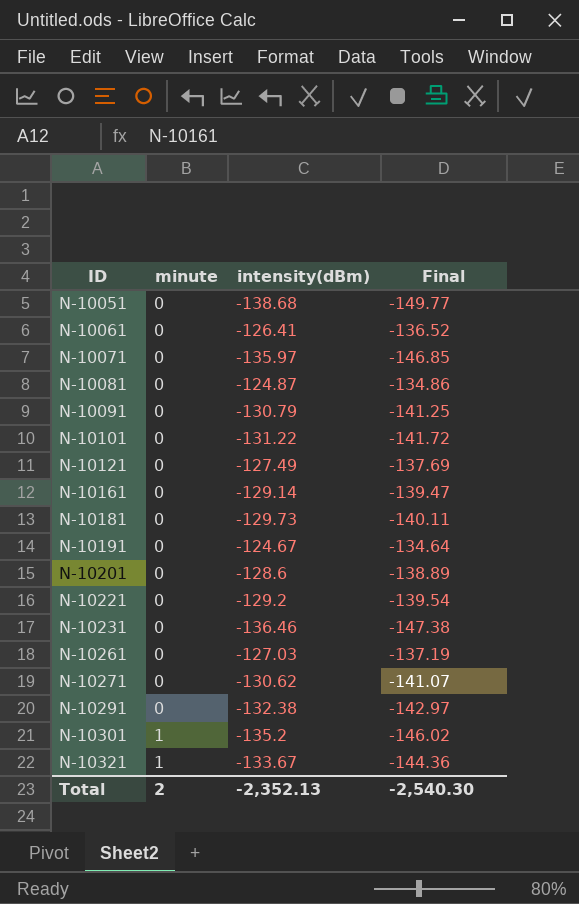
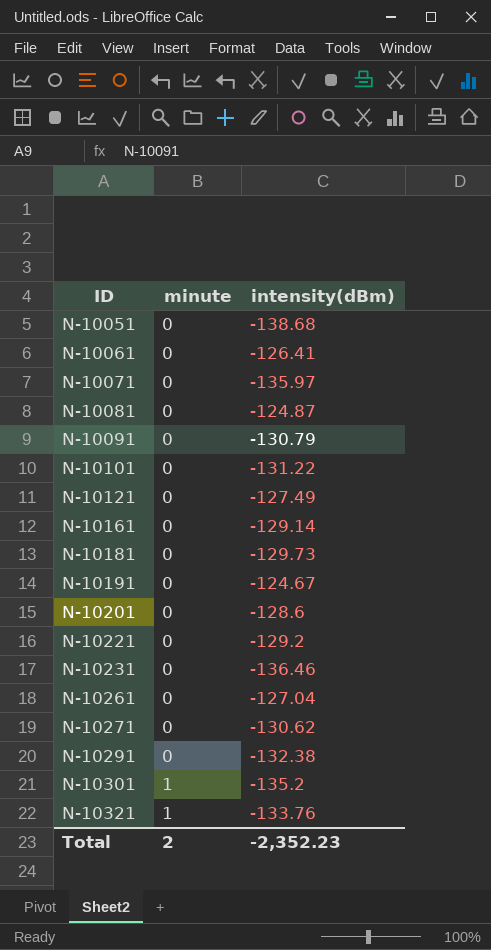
column Final | formula: [intensity(dBm)] * 1.08 -> none
N-10261 | intensity(dBm): -127.03 -> -127.04
N-10321 | intensity(dBm): -133.67 -> -133.76
Total | intensity(dBm): -2,352.13 -> -2,352.23

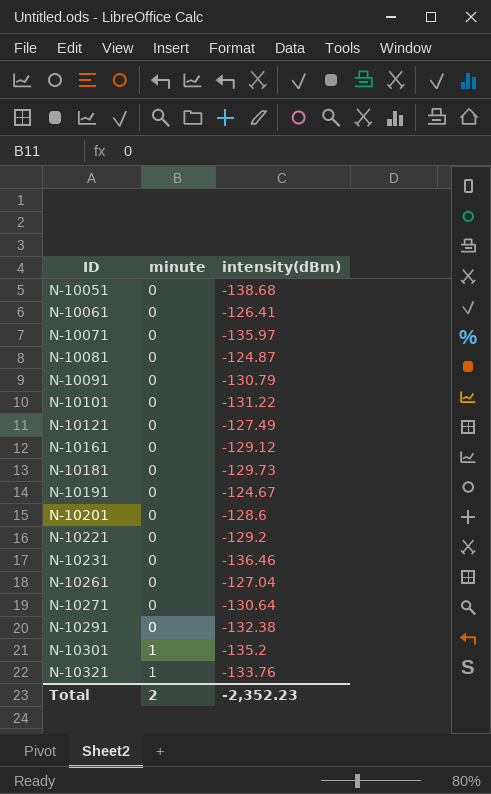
N-10161 | intensity(dBm): -129.14 -> -129.12
N-10271 | intensity(dBm): -130.62 -> -130.64

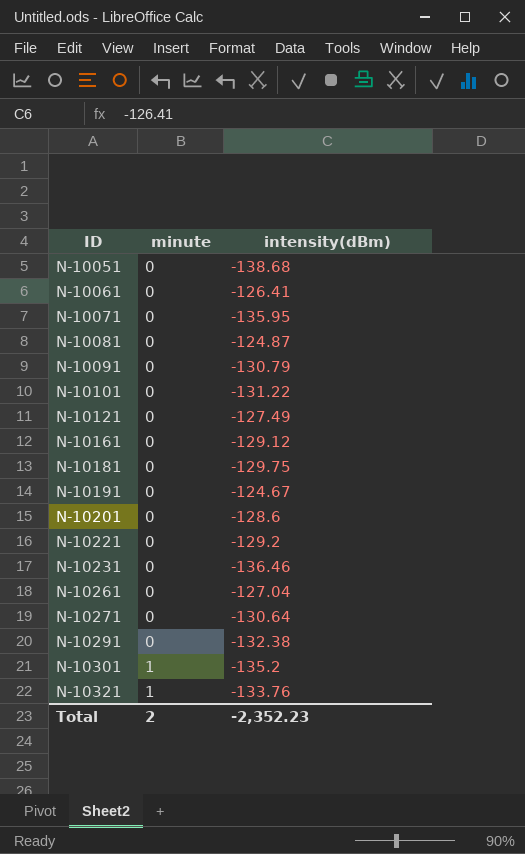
N-10071 | intensity(dBm): -135.97 -> -135.95
N-10181 | intensity(dBm): -129.73 -> -129.75

